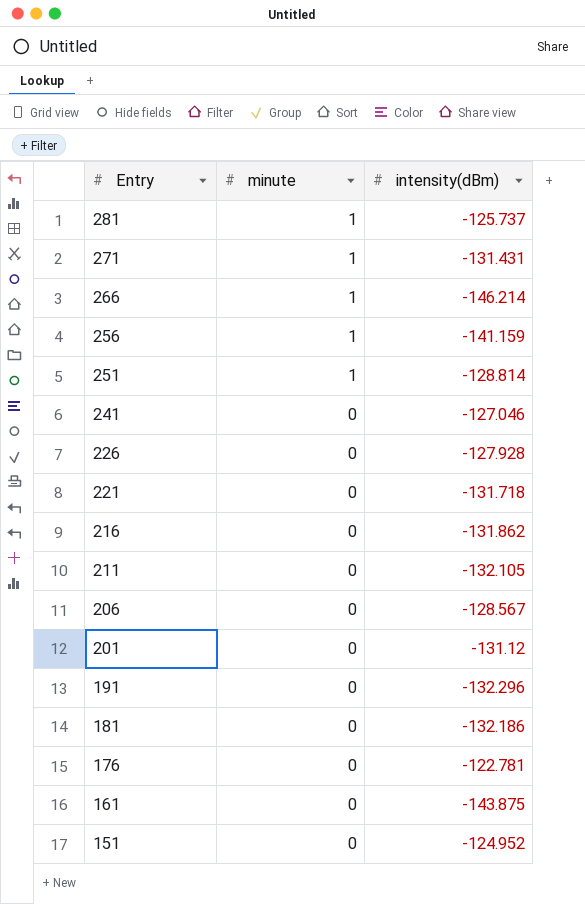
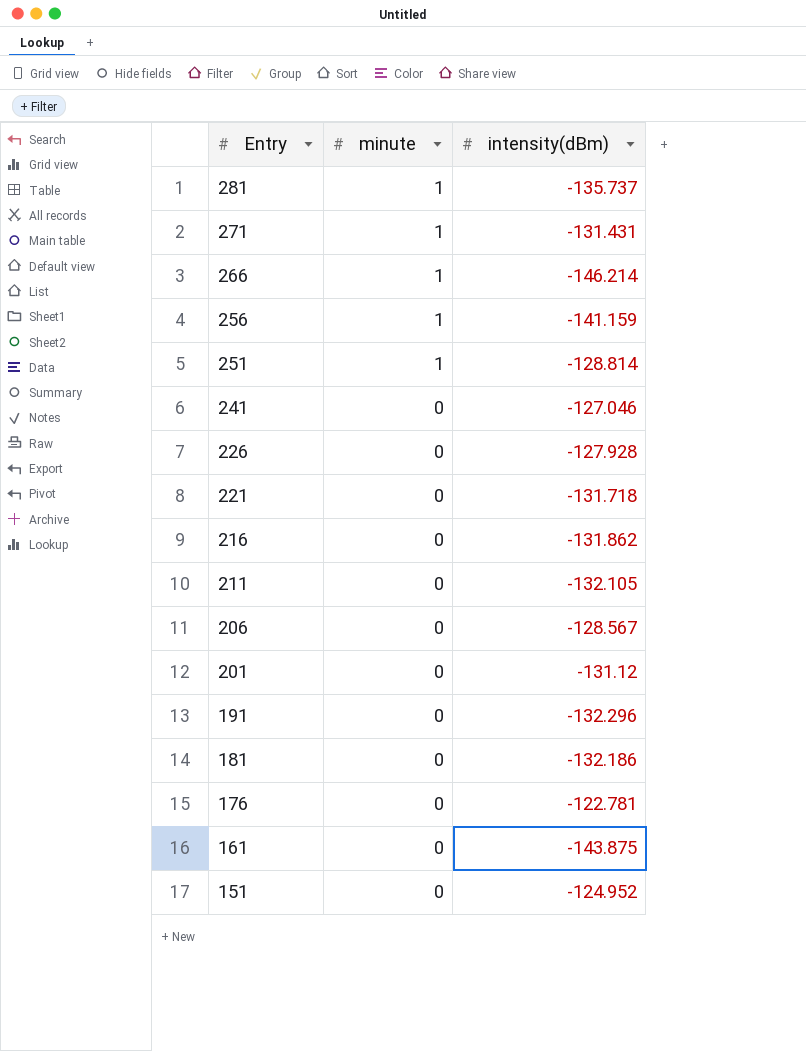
281 | intensity(dBm): -125.737 -> -135.737

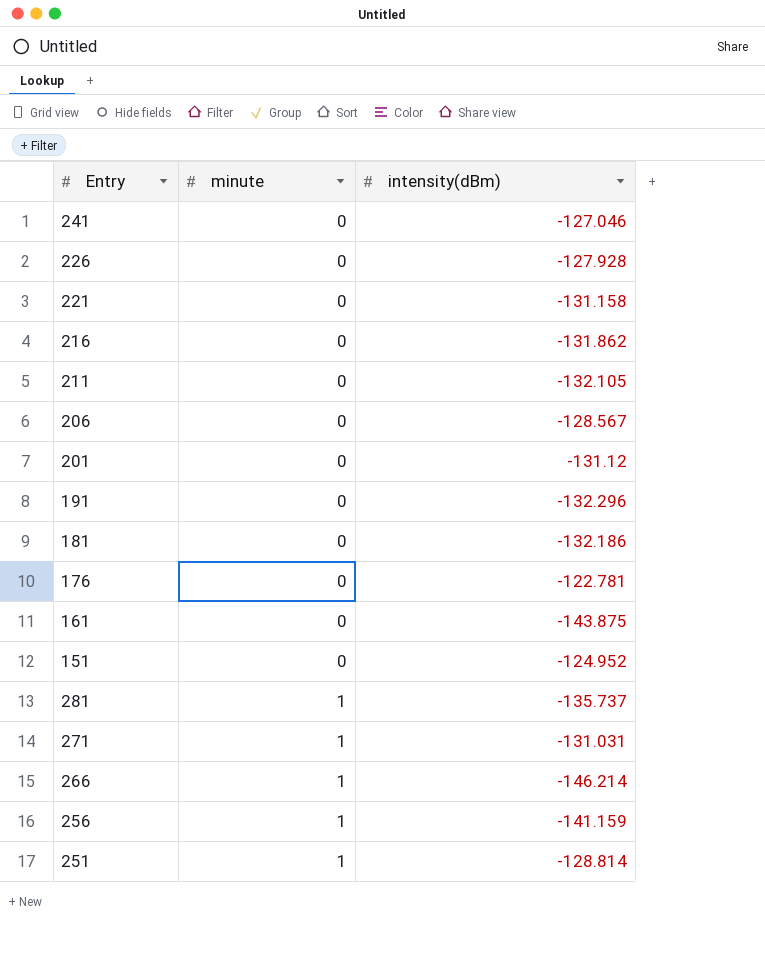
row order: Entry descending -> minute ascending
221 | intensity(dBm): -131.718 -> -131.158
271 | intensity(dBm): -131.431 -> -131.031

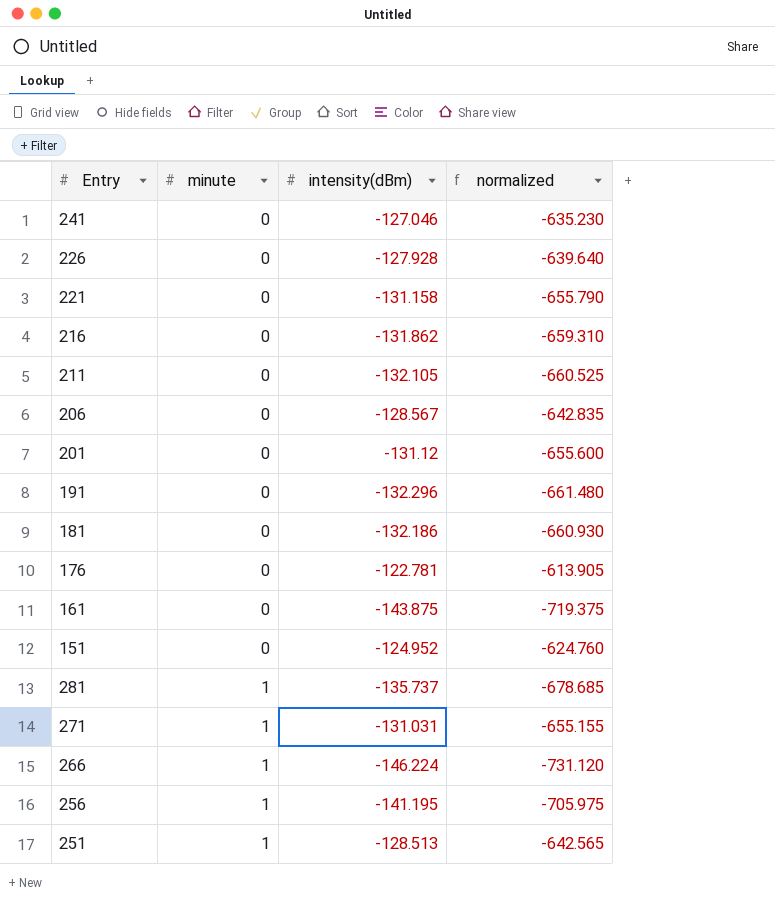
column normalized | formula: none -> [intensity(dBm)] * 5
266 | intensity(dBm): -146.214 -> -146.224
256 | intensity(dBm): -141.159 -> -141.195
251 | intensity(dBm): -128.814 -> -128.513

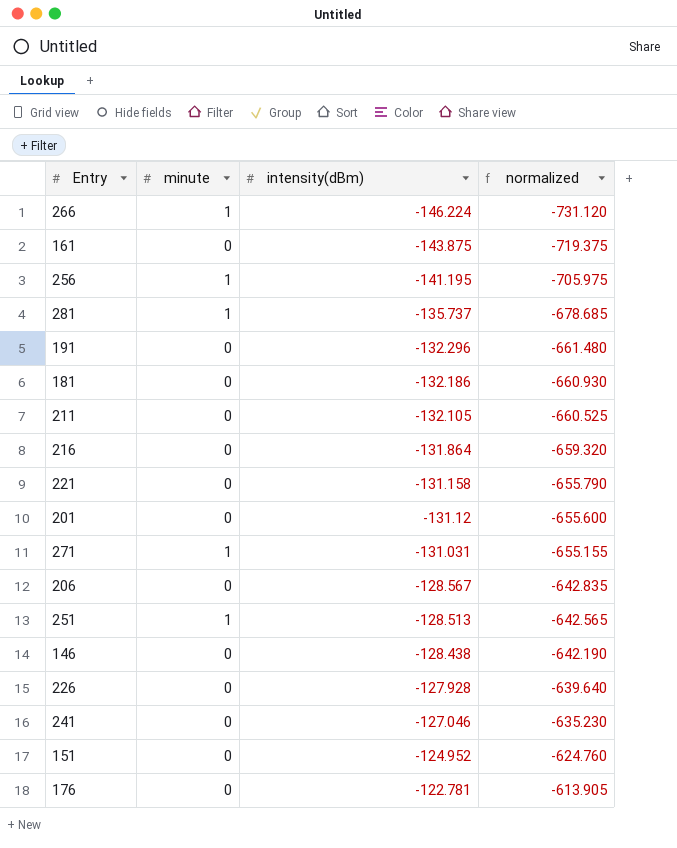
row order: minute ascending -> intensity(dBm) ascending
216 | intensity(dBm): -131.862 -> -131.864
216 | normalized: -659.310 -> -659.320
row 146: none -> 0 | -128.438 | -642.190

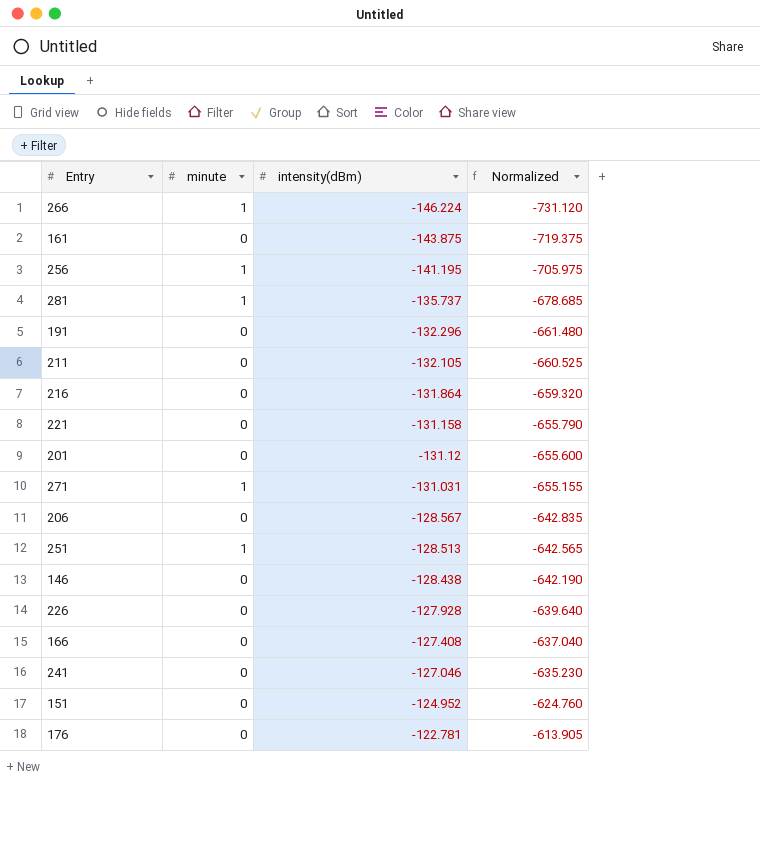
column name: normalized -> Normalized
row 181: 0 | -132.186 | -660.930 -> none
row 166: none -> 0 | -127.408 | -637.040

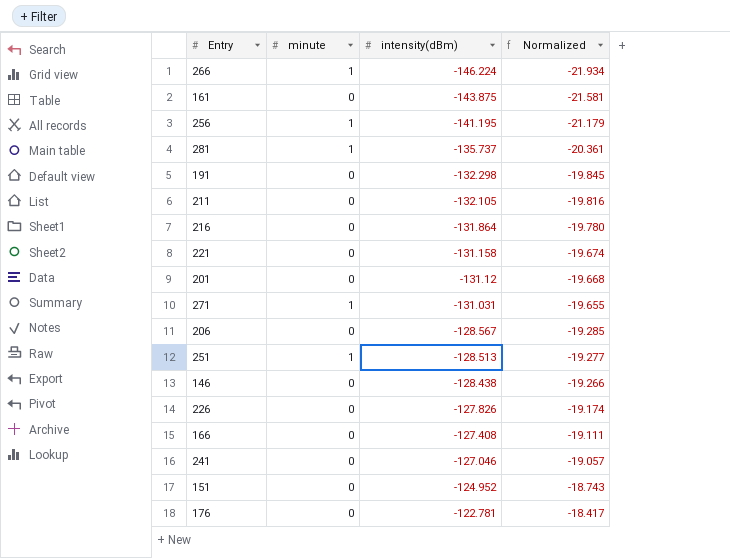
column Normalized | formula: [intensity(dBm)] * 5 -> [intensity(dBm)] * 0.15
191 | intensity(dBm): -132.296 -> -132.298
226 | intensity(dBm): -127.928 -> -127.826

